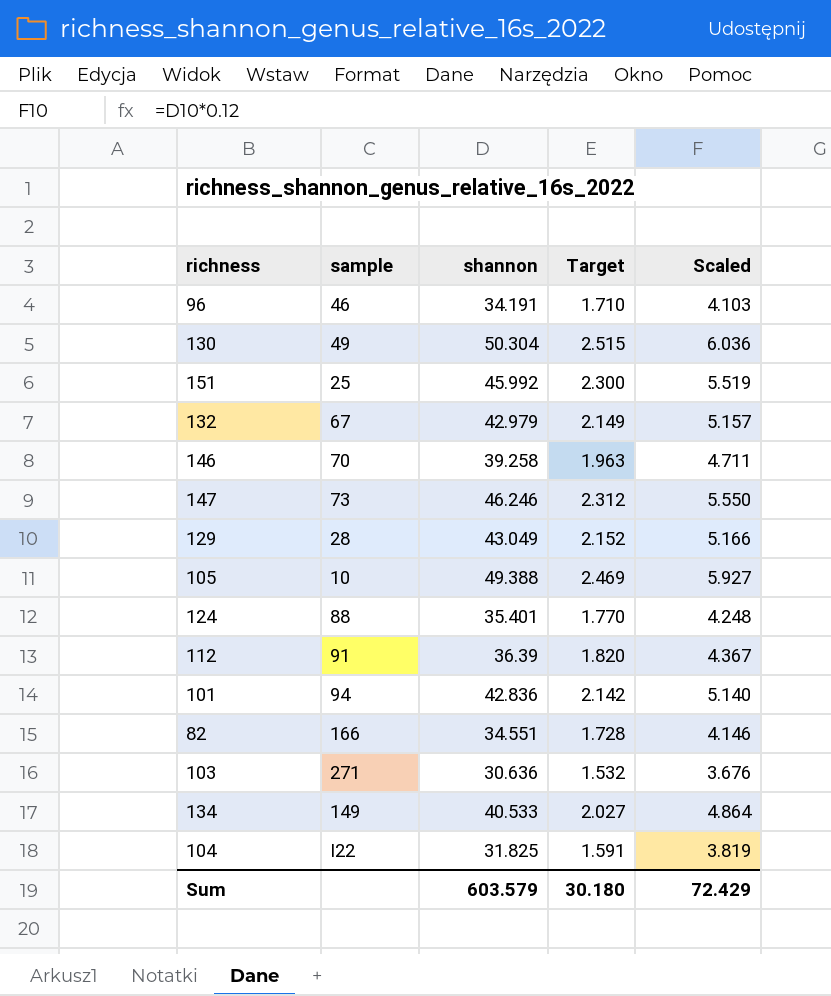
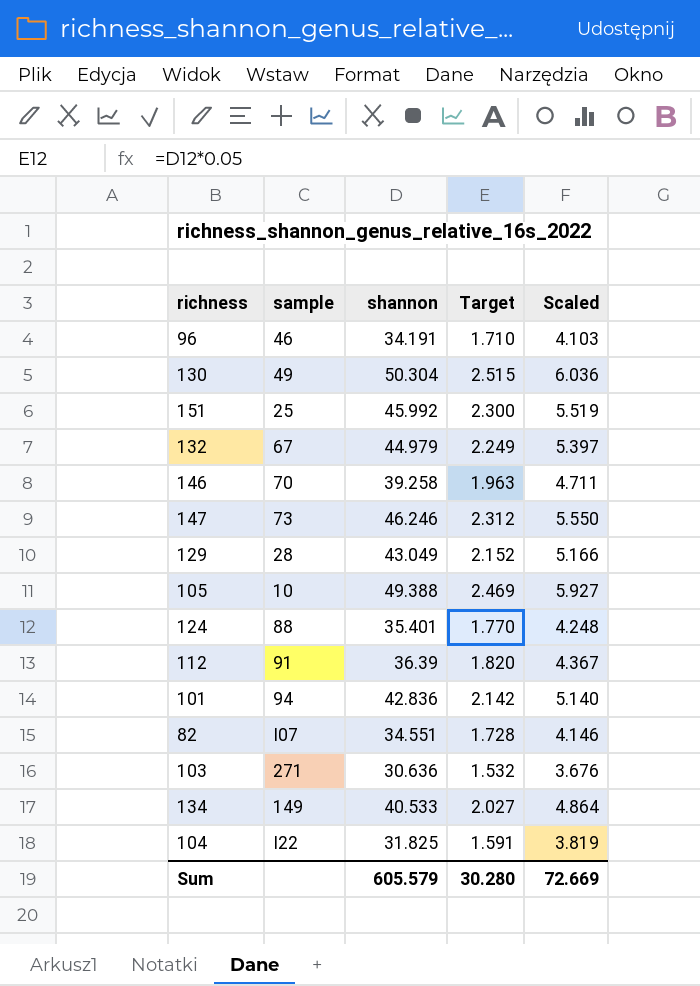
132 | shannon: 42.979 -> 44.979
132 | Target: 2.149 -> 2.249
132 | Scaled: 5.157 -> 5.397
82 | sample: 166 -> I07
Sum | shannon: 603.579 -> 605.579
Sum | Target: 30.180 -> 30.280
Sum | Scaled: 72.429 -> 72.669

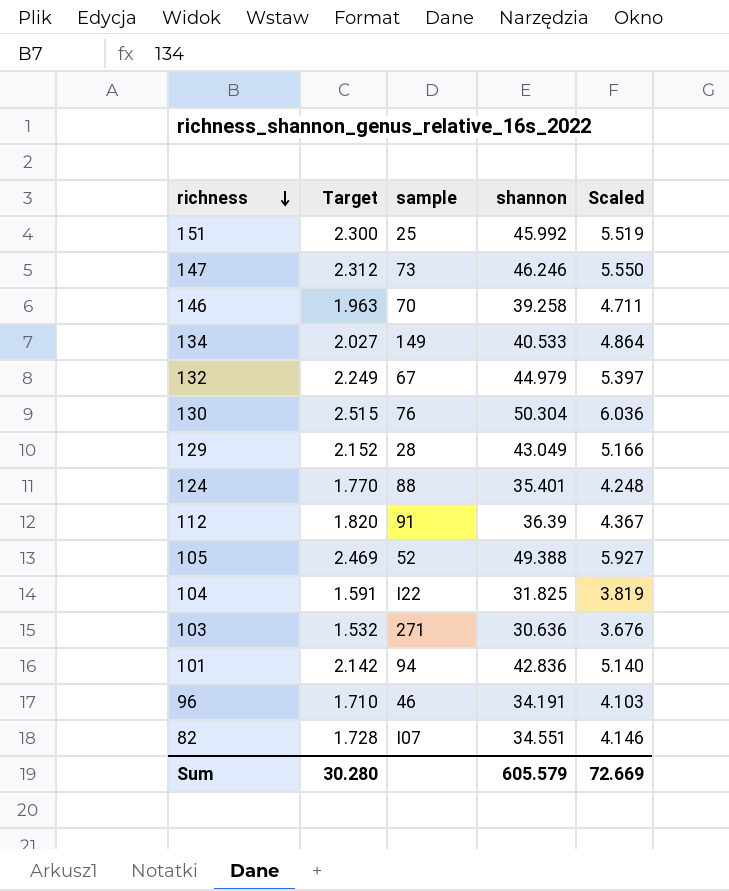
row order: none -> richness descending
column Target | position: 4 -> 2
130 | sample: 49 -> 76
105 | sample: 10 -> 52

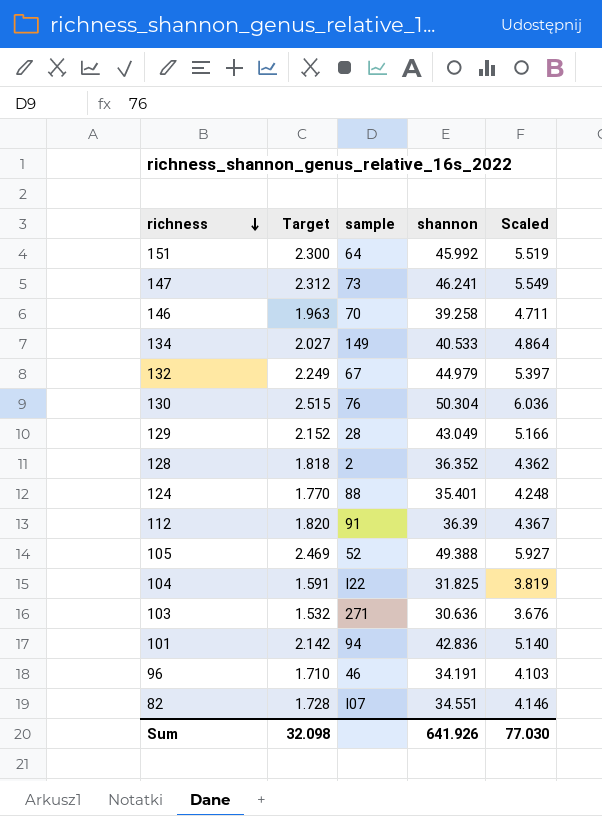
151 | sample: 25 -> 64
147 | shannon: 46.246 -> 46.241
147 | Scaled: 5.550 -> 5.549
row 128: none -> 1.818 | 2 | 36.352 | 4.362
Sum | Target: 30.280 -> 32.098
Sum | shannon: 605.579 -> 641.926
Sum | Scaled: 72.669 -> 77.030

